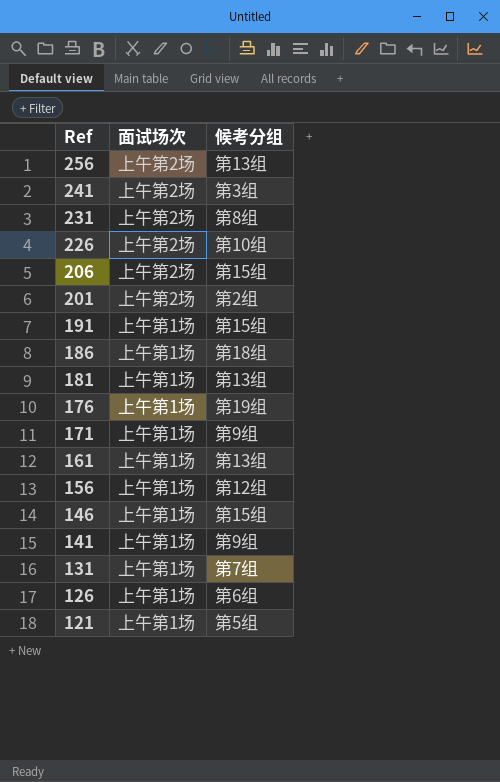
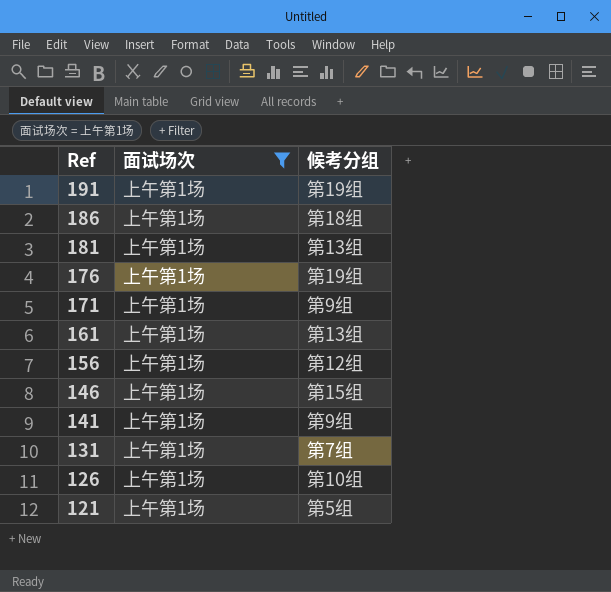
filter: none -> 面试场次 = 上午第1场
191 | 候考分组: 第15组 -> 第19组
126 | 候考分组: 第6组 -> 第10组

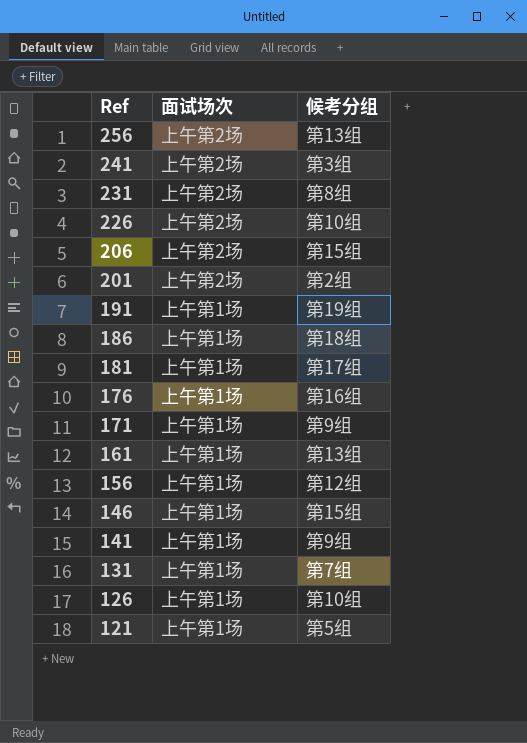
filter: 面试场次 = 上午第1场 -> none
181 | 候考分组: 第13组 -> 第17组
176 | 候考分组: 第19组 -> 第16组

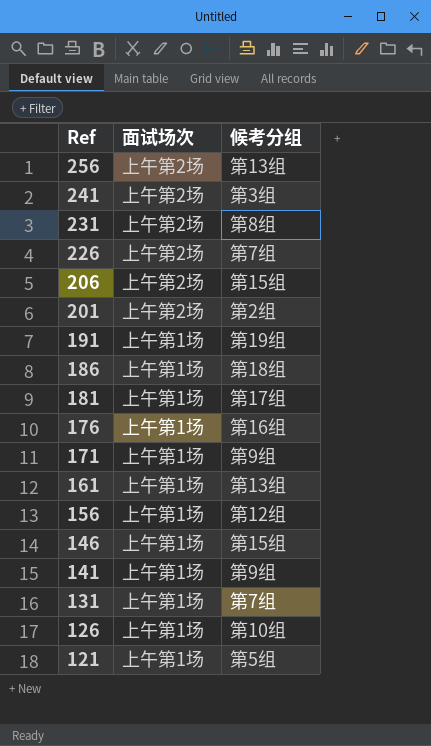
226 | 候考分组: 第10组 -> 第7组

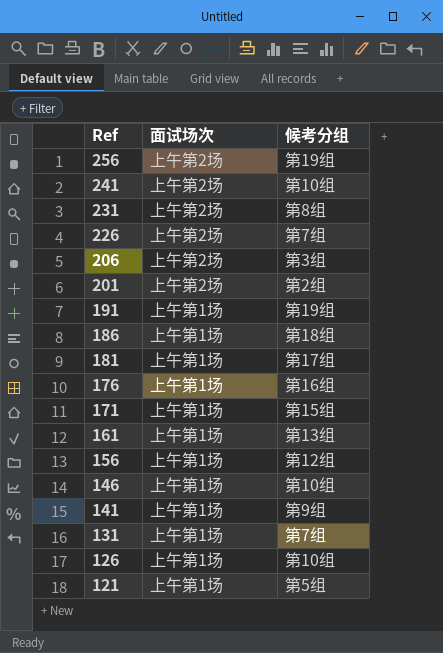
256 | 候考分组: 第13组 -> 第19组
241 | 候考分组: 第3组 -> 第10组
206 | 候考分组: 第15组 -> 第3组
171 | 候考分组: 第9组 -> 第15组
146 | 候考分组: 第15组 -> 第10组

